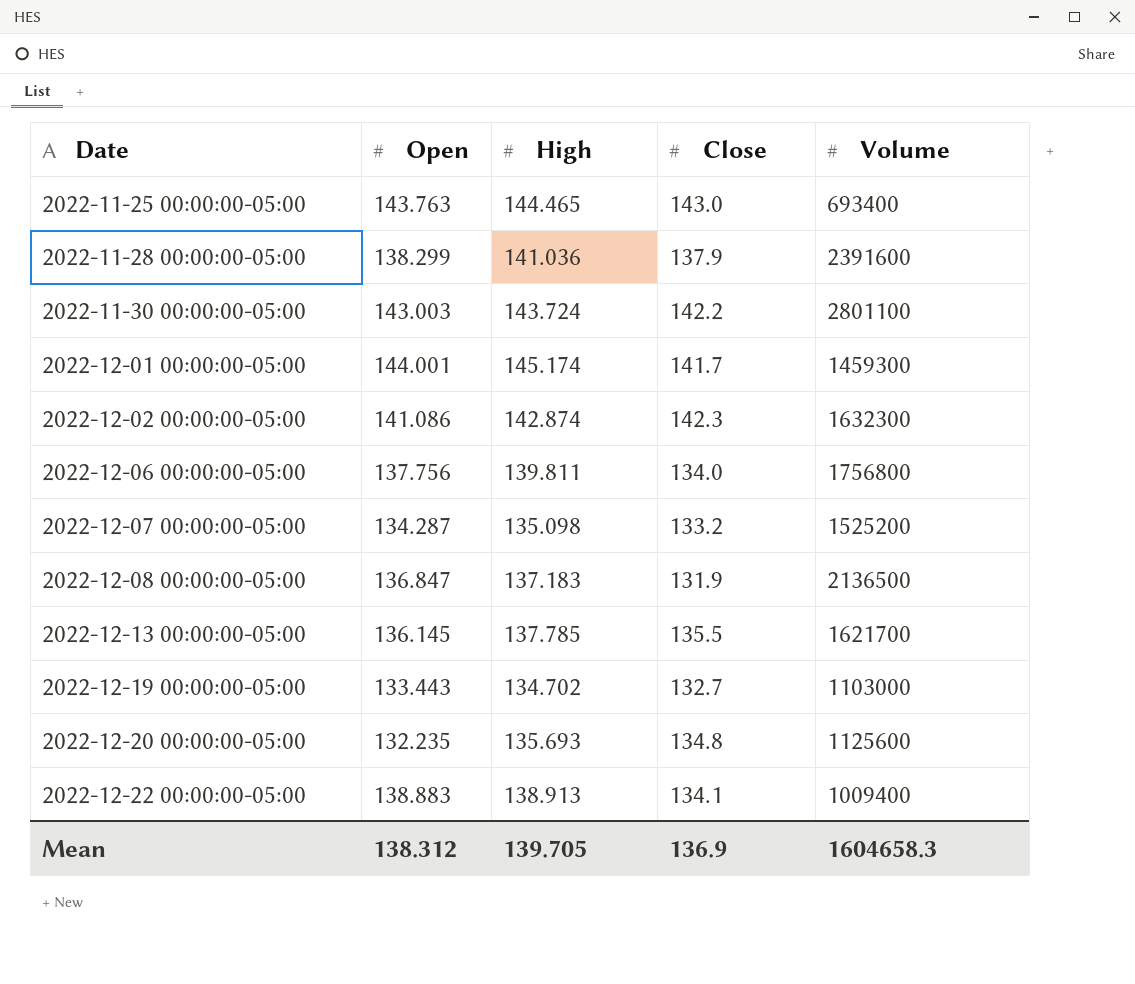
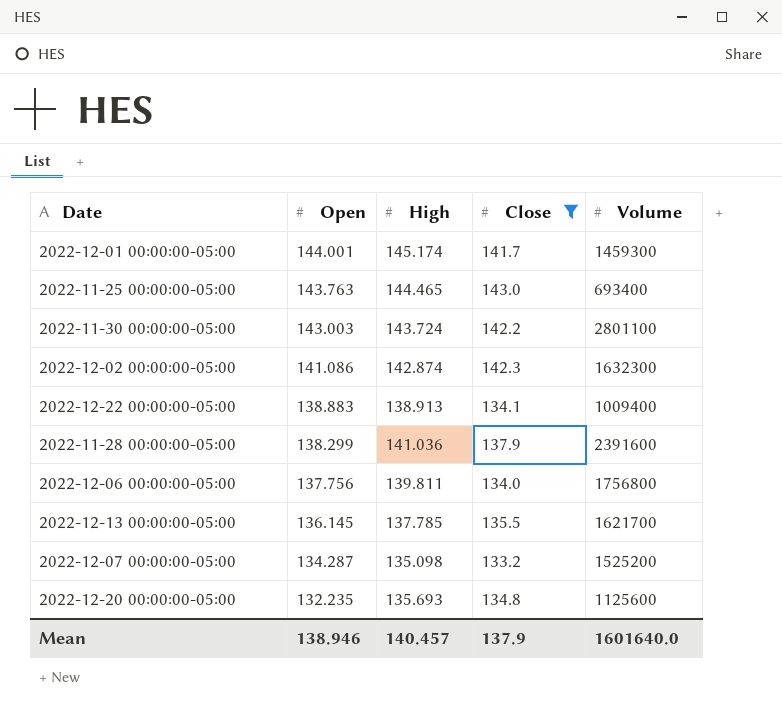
filter: none -> Close >= 133.2
row order: Date ascending -> Open descending
Mean | Open: 138.312 -> 138.946
Mean | High: 139.705 -> 140.457
Mean | Close: 136.9 -> 137.9
Mean | Volume: 1604658.3 -> 1601640.0

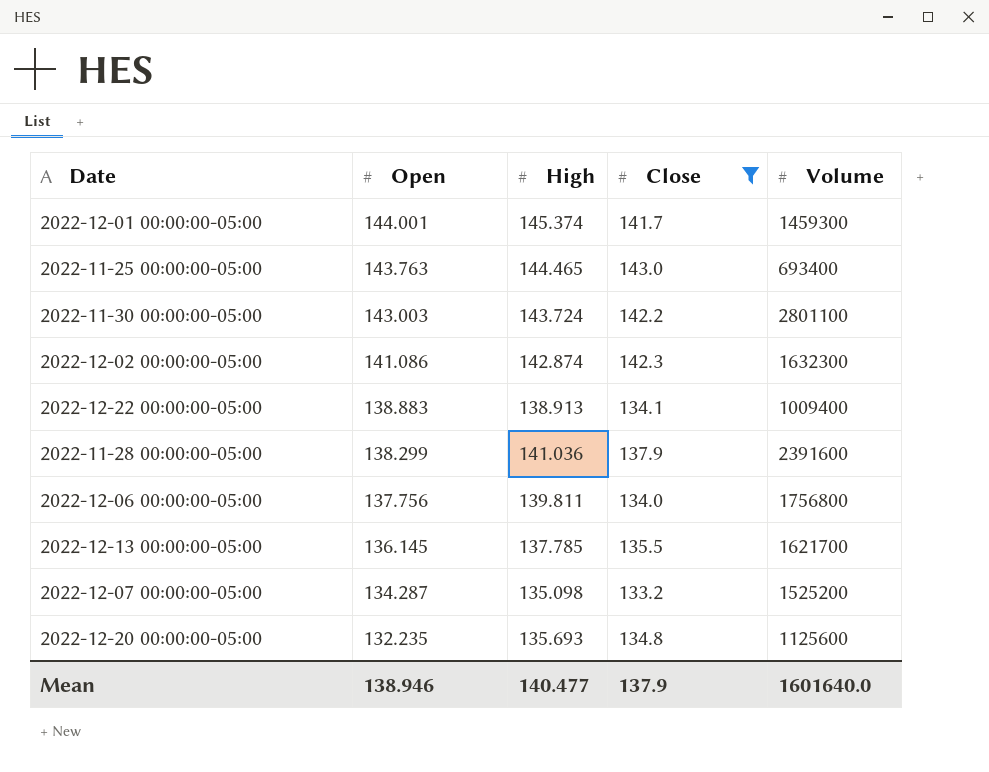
2022-12-01 00:00:00-05:00 | High: 145.174 -> 145.374
Mean | High: 140.457 -> 140.477

